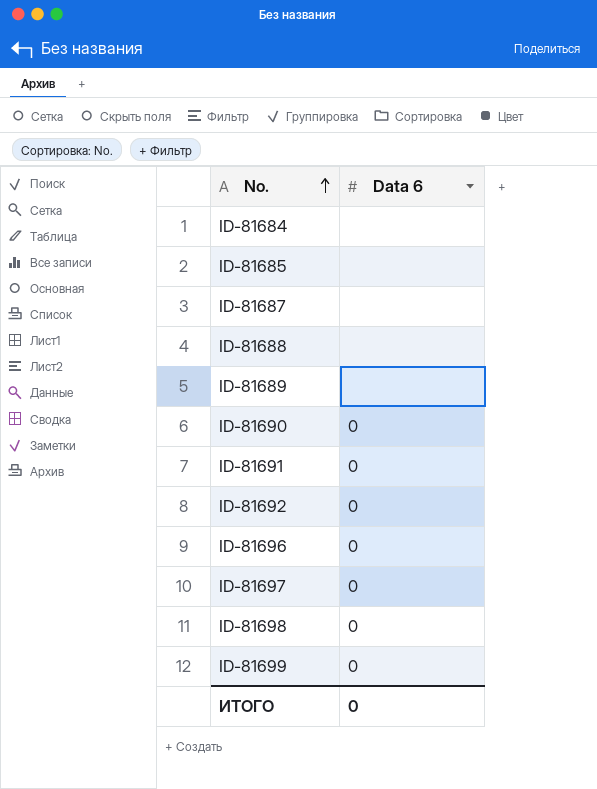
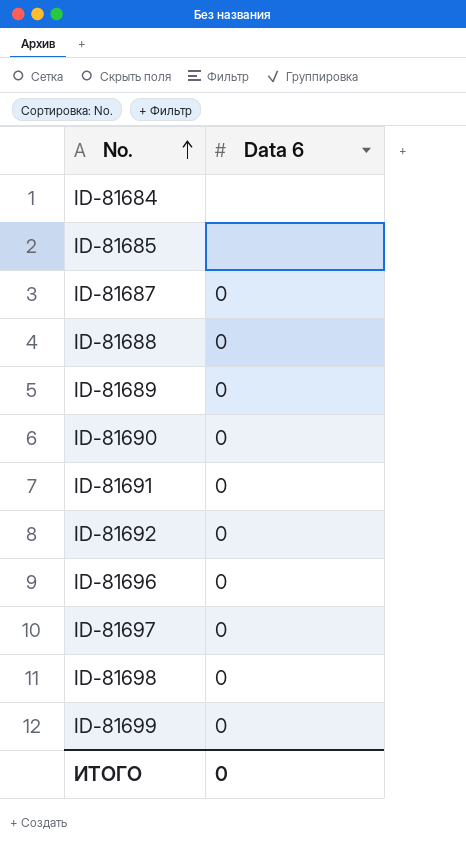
ID-81687 | Data 6: none -> 0
ID-81688 | Data 6: none -> 0
ID-81689 | Data 6: none -> 0

